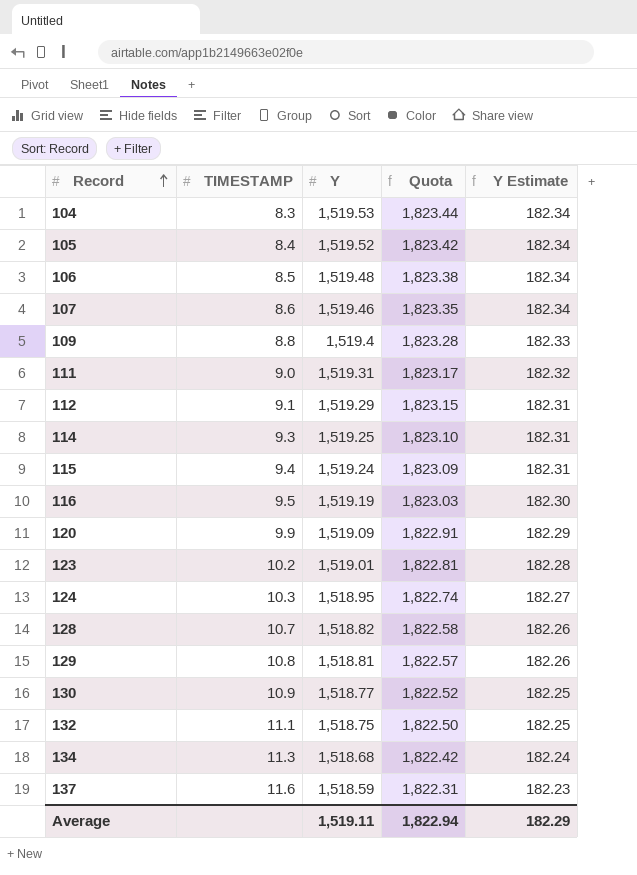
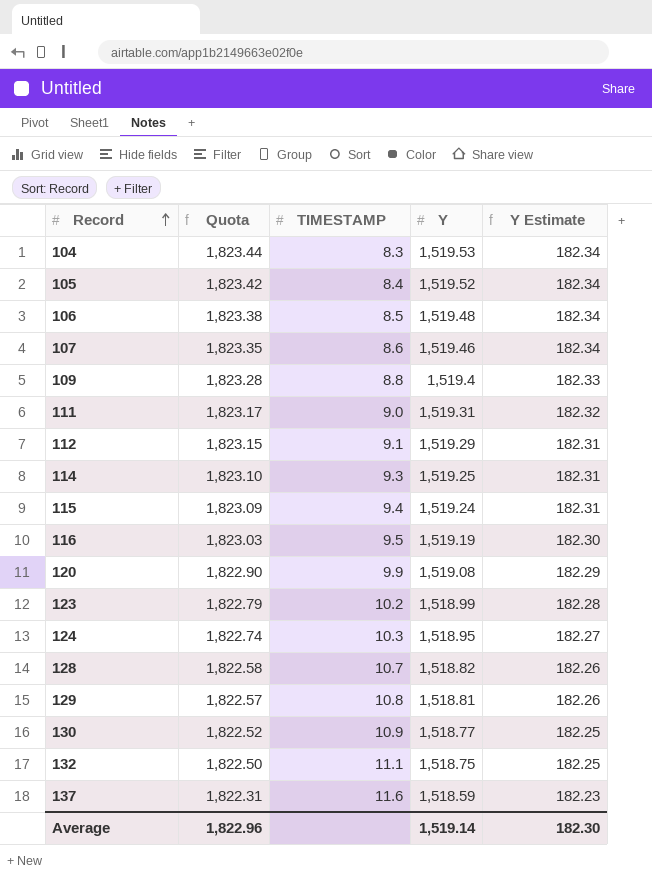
column Quota | position: 4 -> 2
row 134: 11.3 | 1,518.68 | 1,822.42 | 182.24 -> none
120 | Quota: 1,822.91 -> 1,822.90
120 | Y: 1,519.09 -> 1,519.08
123 | Quota: 1,822.81 -> 1,822.79
123 | Y: 1,519.01 -> 1,518.99
Average | Quota: 1,822.94 -> 1,822.96
Average | Y: 1,519.11 -> 1,519.14
Average | Y Estimate: 182.29 -> 182.30

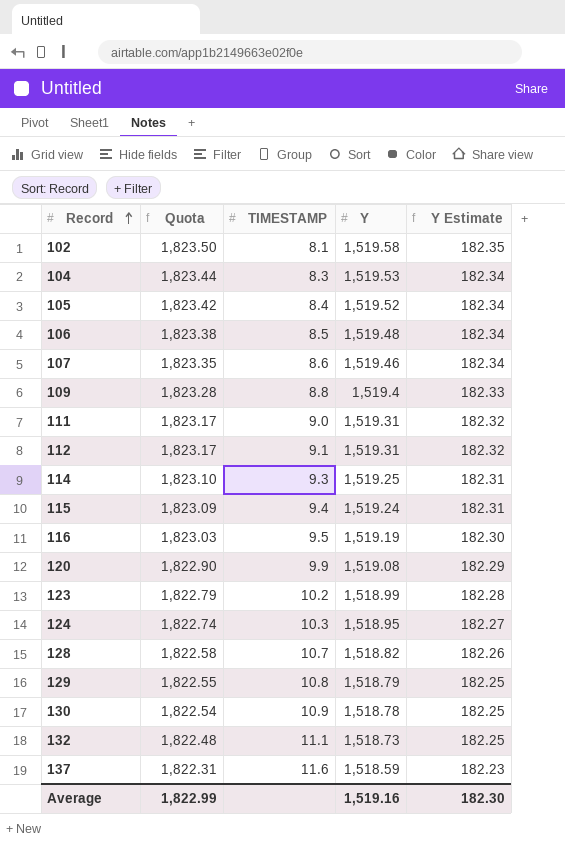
row 102: none -> 1,823.50 | 8.1 | 1,519.58 | 182.35
112 | Quota: 1,823.15 -> 1,823.17
112 | Y: 1,519.29 -> 1,519.31
112 | Y Estimate: 182.31 -> 182.32
129 | Quota: 1,822.57 -> 1,822.55
129 | Y: 1,518.81 -> 1,518.79
129 | Y Estimate: 182.26 -> 182.25
130 | Quota: 1,822.52 -> 1,822.54
130 | Y: 1,518.77 -> 1,518.78
132 | Quota: 1,822.50 -> 1,822.48
132 | Y: 1,518.75 -> 1,518.73
Average | Quota: 1,822.96 -> 1,822.99
Average | Y: 1,519.14 -> 1,519.16

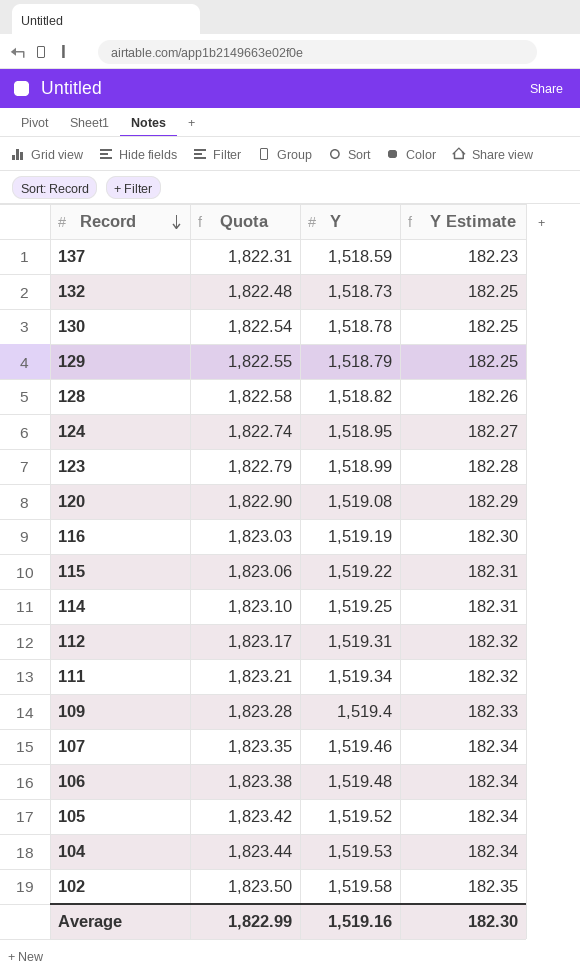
row order: Record ascending -> Record descending
column TIMESTAMP | position: 3 -> none
115 | Quota: 1,823.09 -> 1,823.06
115 | Y: 1,519.24 -> 1,519.22
111 | Quota: 1,823.17 -> 1,823.21
111 | Y: 1,519.31 -> 1,519.34

